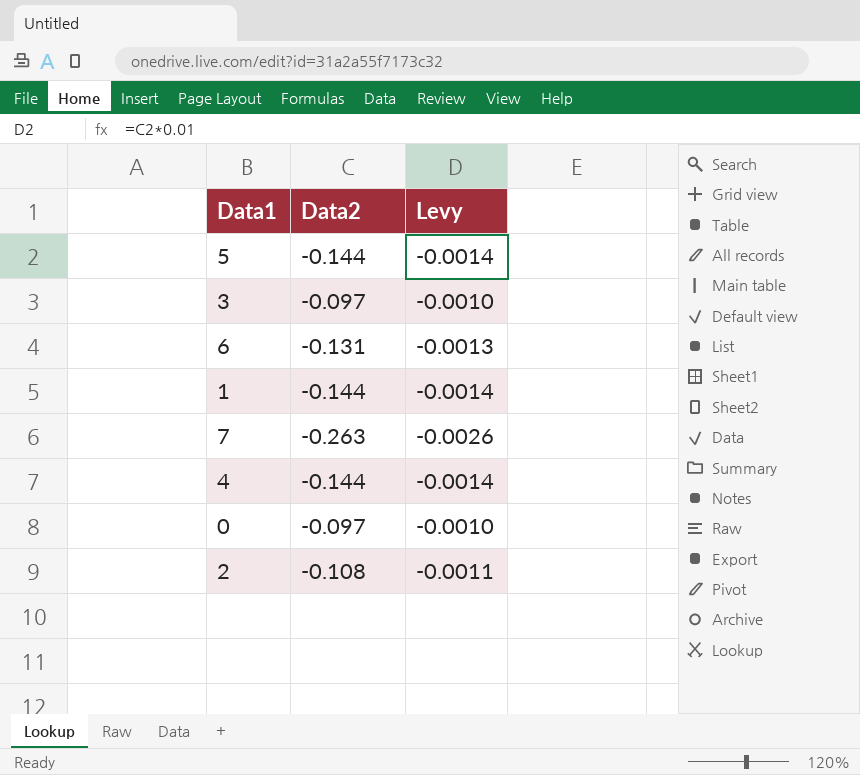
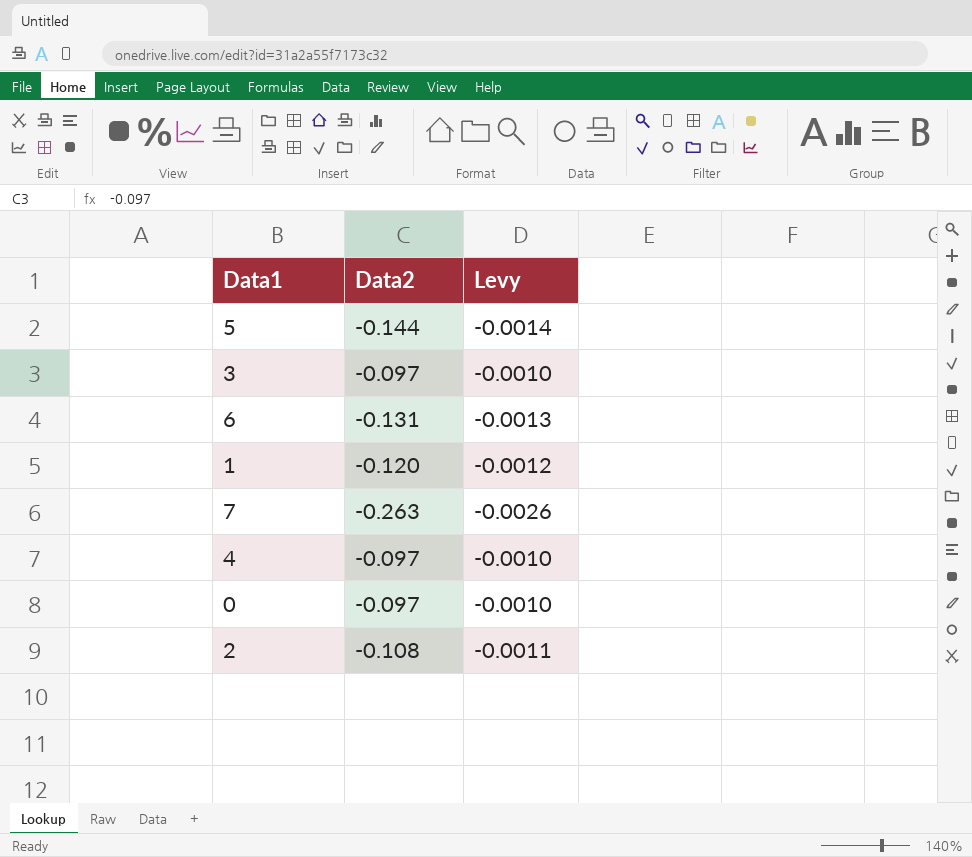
1 | Data2: -0.144 -> -0.120
1 | Levy: -0.0014 -> -0.0012
4 | Data2: -0.144 -> -0.097
4 | Levy: -0.0014 -> -0.0010

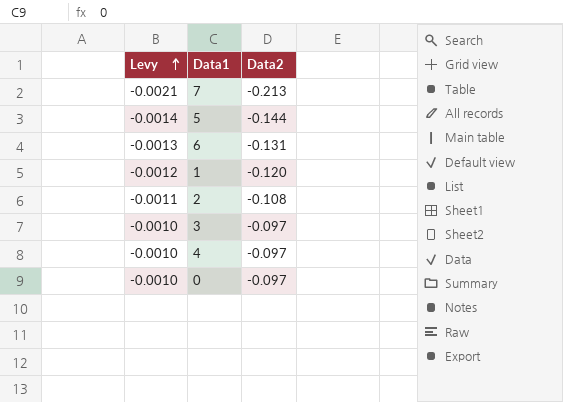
row order: none -> Levy ascending
column Levy | position: 3 -> 1
7 | Levy: -0.0026 -> -0.0021
7 | Data2: -0.263 -> -0.213

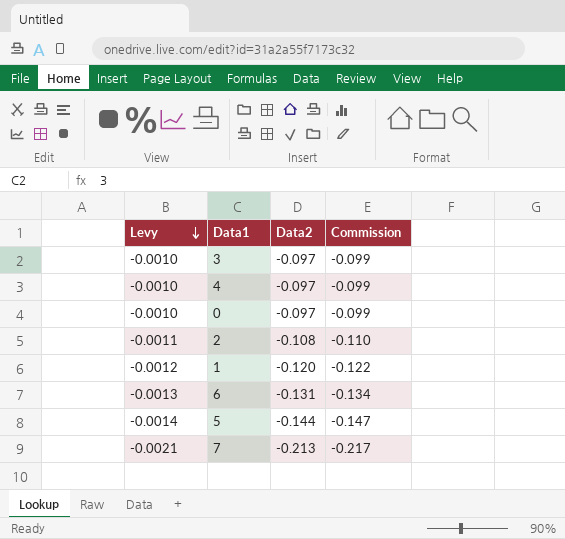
row order: Levy ascending -> Levy descending
column Commission | formula: none -> [Data2] * 1.02

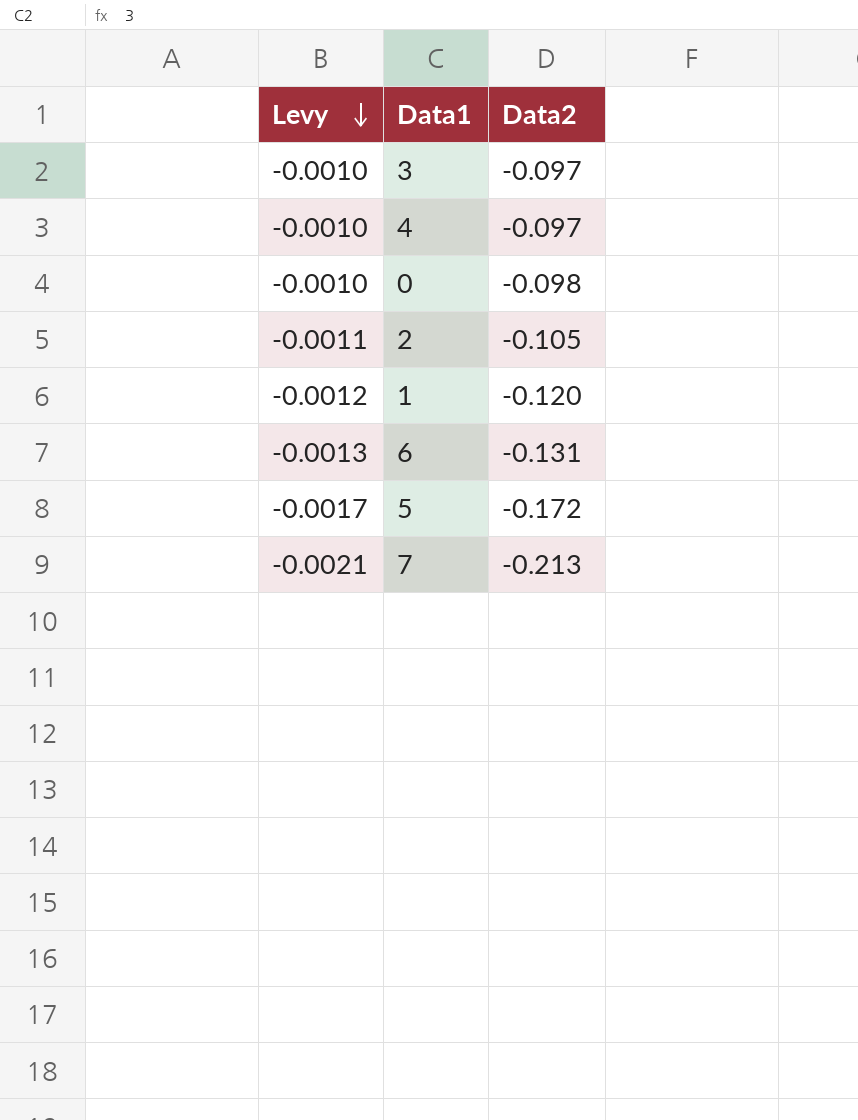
column Commission | formula: [Data2] * 1.02 -> none
0 | Data2: -0.097 -> -0.098
2 | Data2: -0.108 -> -0.105
5 | Levy: -0.0014 -> -0.0017
5 | Data2: -0.144 -> -0.172

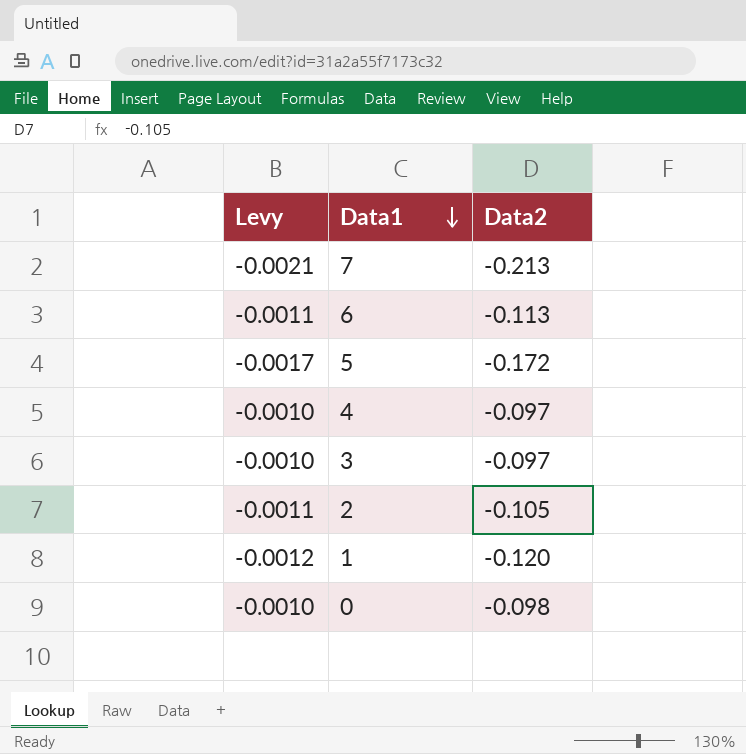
row order: Levy descending -> Data1 descending
6 | Levy: -0.0013 -> -0.0011
6 | Data2: -0.131 -> -0.113

